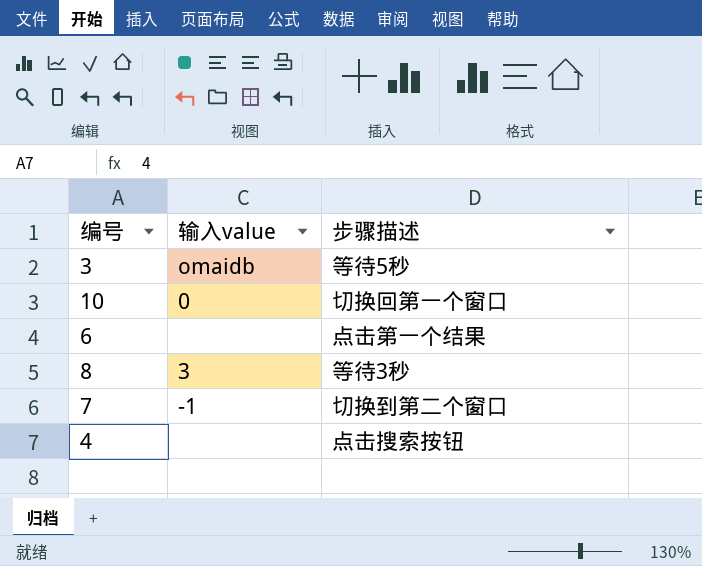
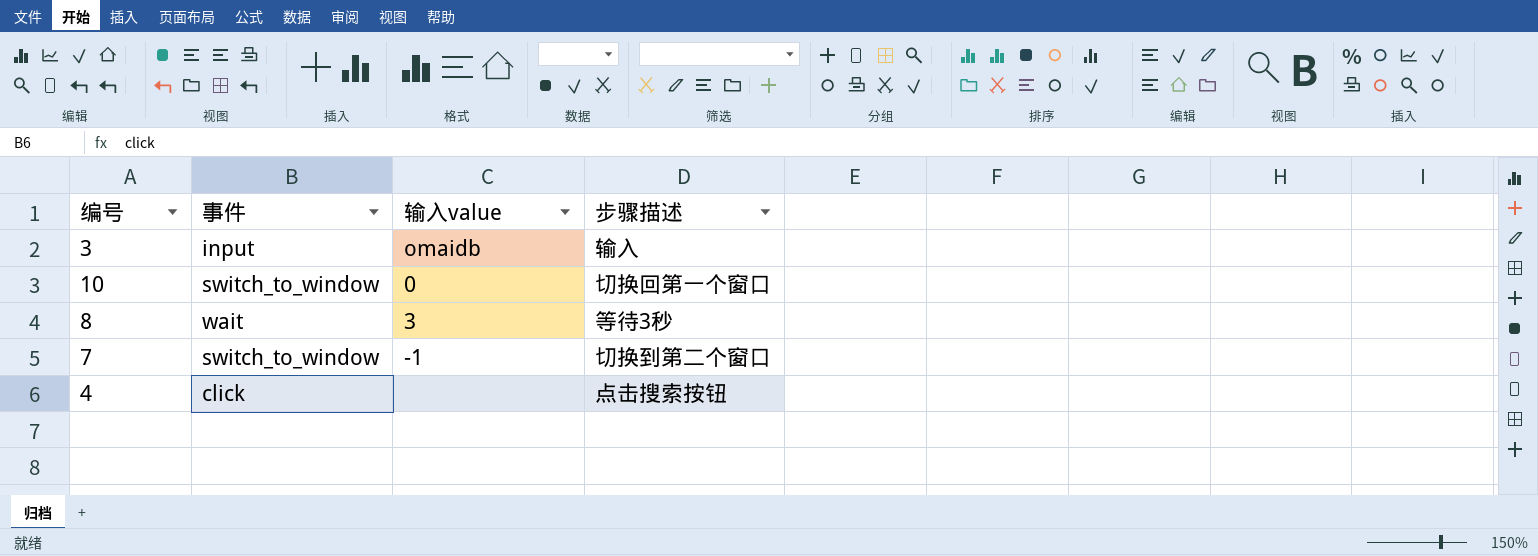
column 事件 | position: none -> 2
row 6: none | 点击第一个结果 -> none
3 | 步骤描述: 等待5秒 -> 输入

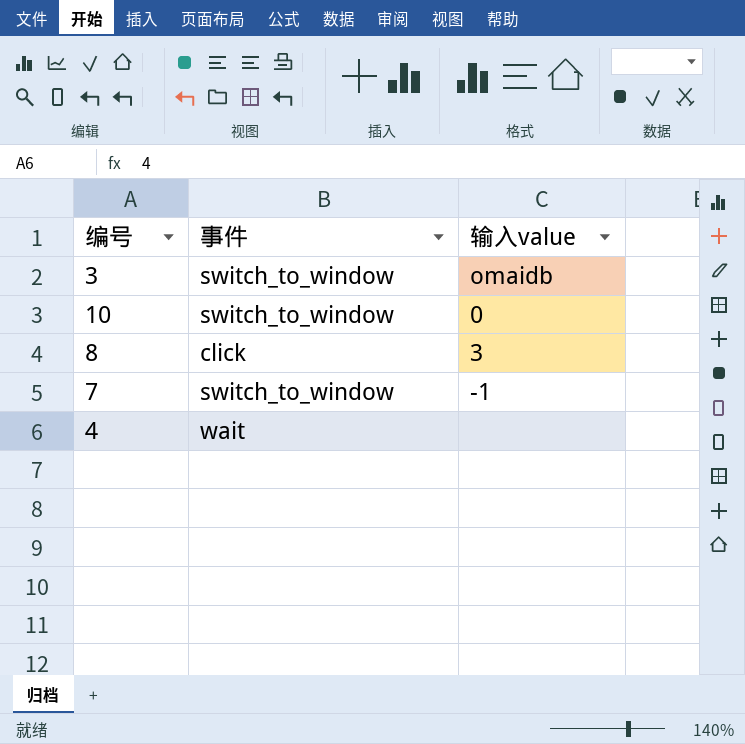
column 步骤描述 | position: 4 -> none
3 | 事件: input -> switch_to_window
8 | 事件: wait -> click
4 | 事件: click -> wait

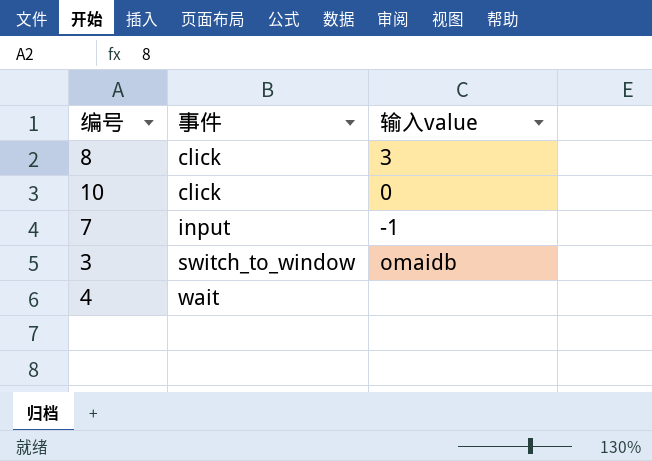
row order: none -> 事件 ascending
10 | 事件: switch_to_window -> click
7 | 事件: switch_to_window -> input

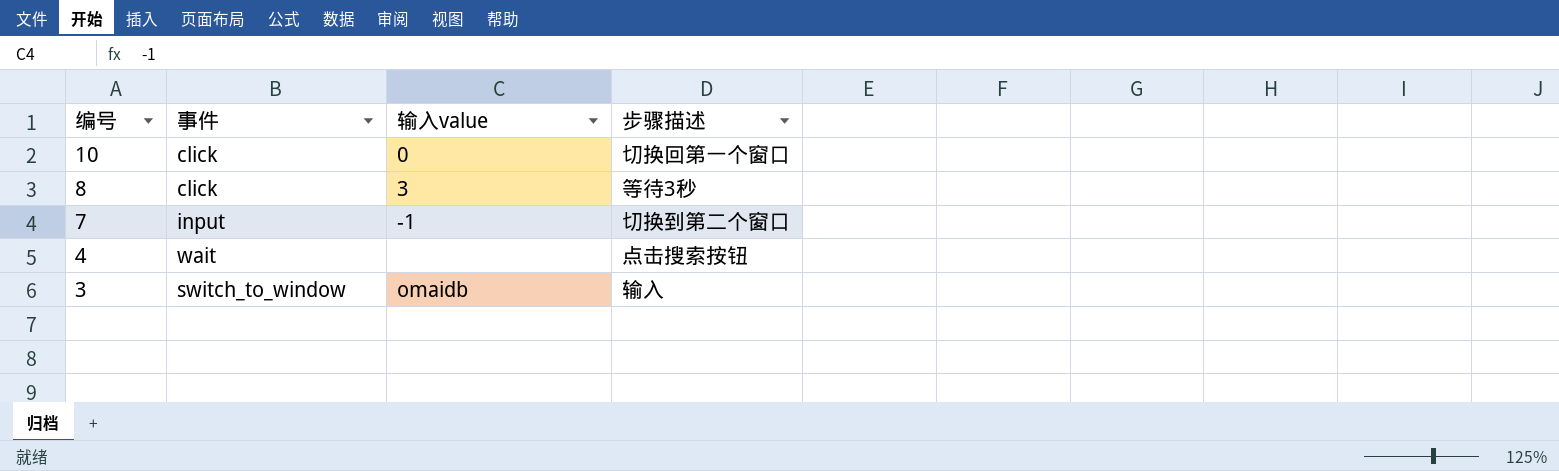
row order: 事件 ascending -> 编号 descending
column 步骤描述 | position: none -> 4

